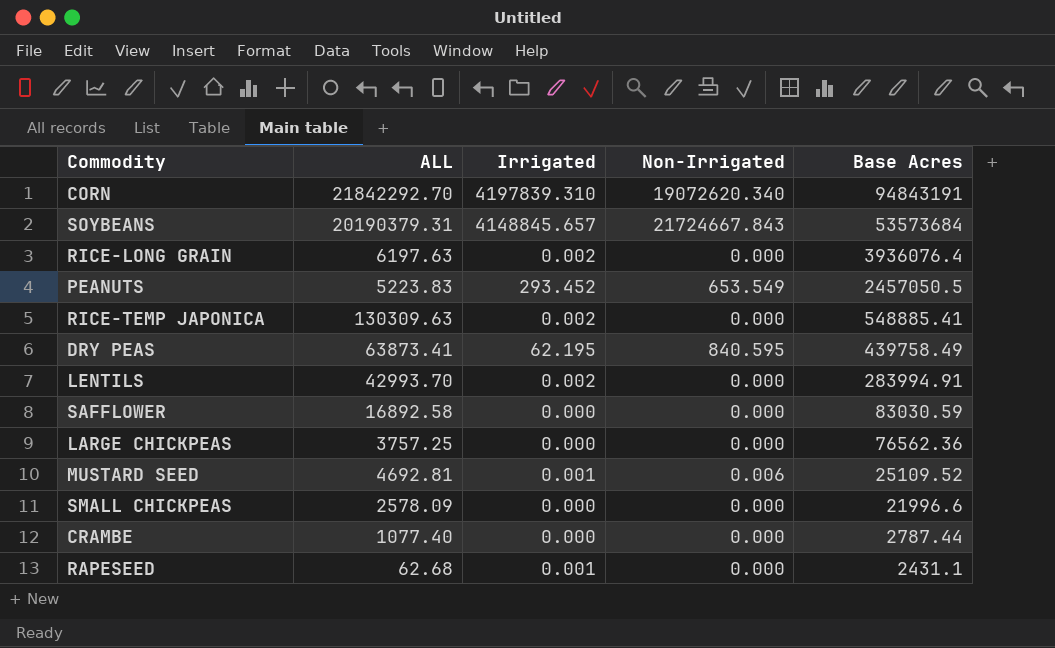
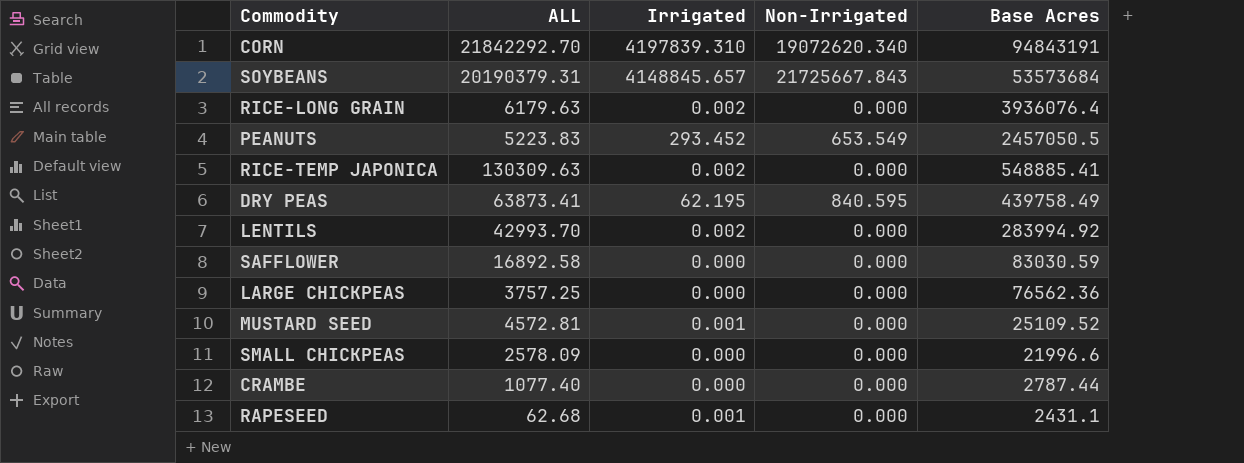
SOYBEANS | Non-Irrigated: 21724667.843 -> 21725667.843
RICE-LONG GRAIN | ALL: 6197.63 -> 6179.63
LENTILS | Base Acres: 283994.91 -> 283994.92
MUSTARD SEED | ALL: 4692.81 -> 4572.81
MUSTARD SEED | Non-Irrigated: 0.006 -> 0.000

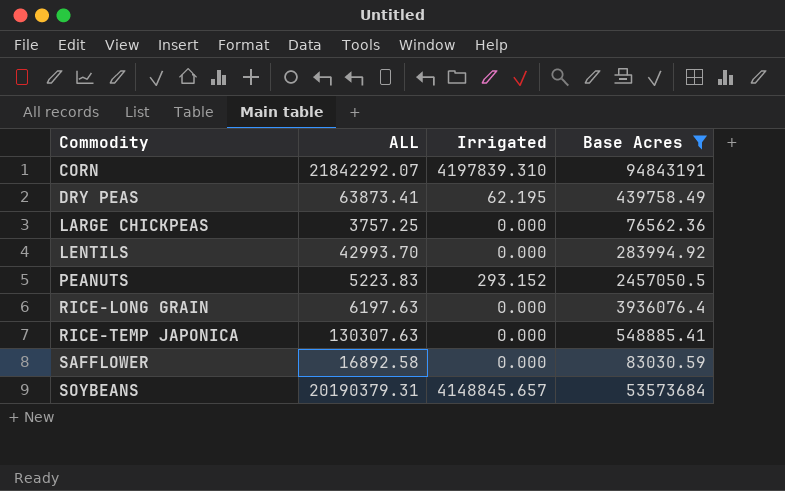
filter: none -> Base Acres >= 76562.36
row order: Base Acres descending -> Commodity ascending
column Non-Irrigated | position: 4 -> none
CORN | ALL: 21842292.70 -> 21842292.07
LENTILS | Irrigated: 0.002 -> 0.000
PEANUTS | Irrigated: 293.452 -> 293.152
RICE-LONG GRAIN | ALL: 6179.63 -> 6197.63
RICE-LONG GRAIN | Irrigated: 0.002 -> 0.000
RICE-TEMP JAPONICA | ALL: 130309.63 -> 130307.63
RICE-TEMP JAPONICA | Irrigated: 0.002 -> 0.000

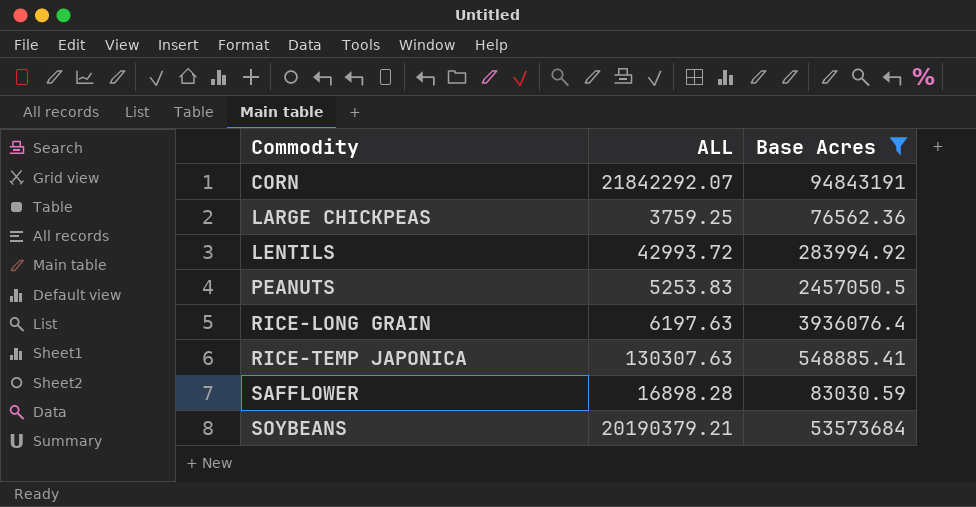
column Irrigated | position: 3 -> none
row DRY PEAS: 63873.41 | 62.195 | 439758.49 -> none
LARGE CHICKPEAS | ALL: 3757.25 -> 3759.25
LENTILS | ALL: 42993.70 -> 42993.72
PEANUTS | ALL: 5223.83 -> 5253.83
SAFFLOWER | ALL: 16892.58 -> 16898.28
SOYBEANS | ALL: 20190379.31 -> 20190379.21

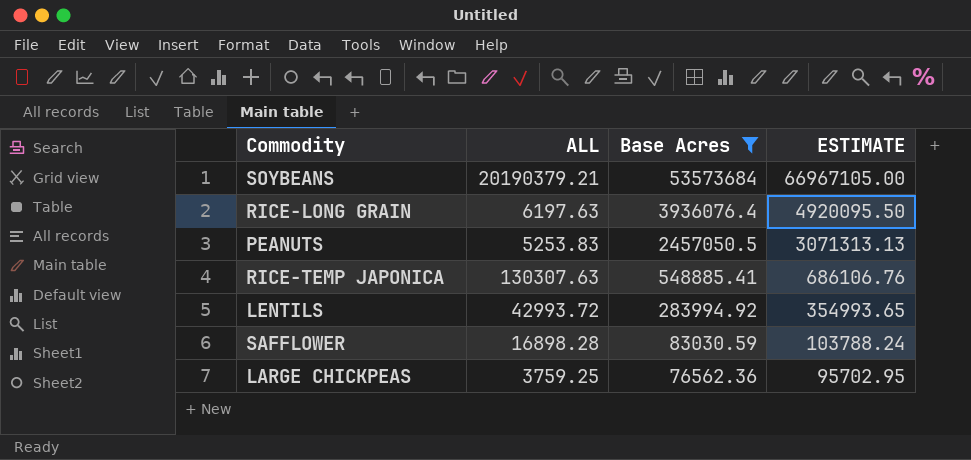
row order: Commodity ascending -> Base Acres descending
column ESTIMATE | formula: none -> [Base Acres] * 1.25
row CORN: 21842292.07 | 94843191 -> none

